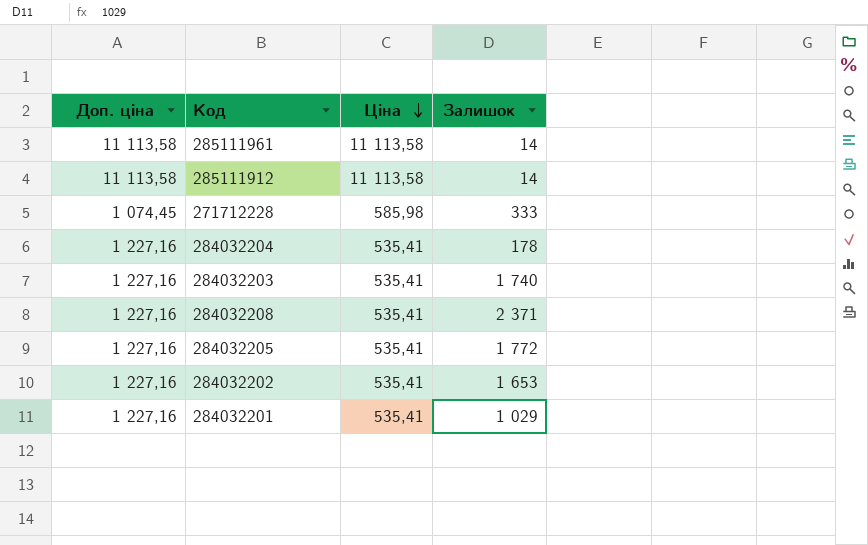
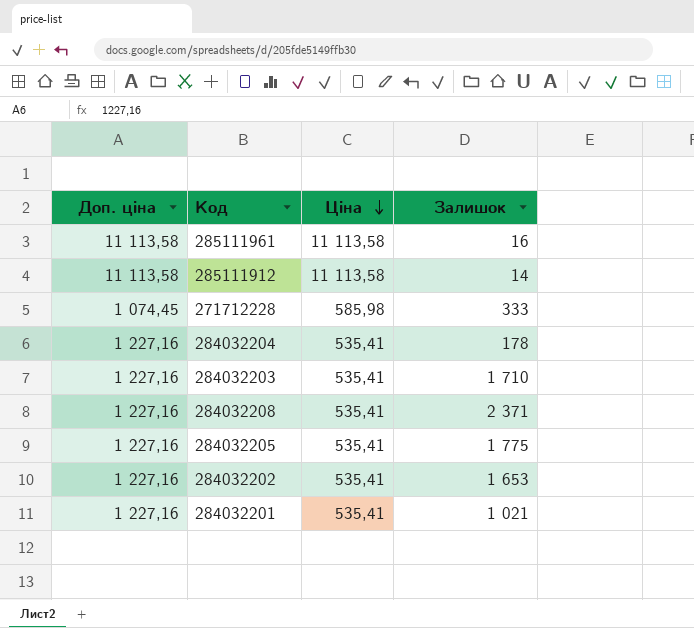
285111961 | Залишок: 14 -> 16
284032203 | Залишок: 1 740 -> 1 710
284032205 | Залишок: 1 772 -> 1 775
284032201 | Залишок: 1 029 -> 1 021

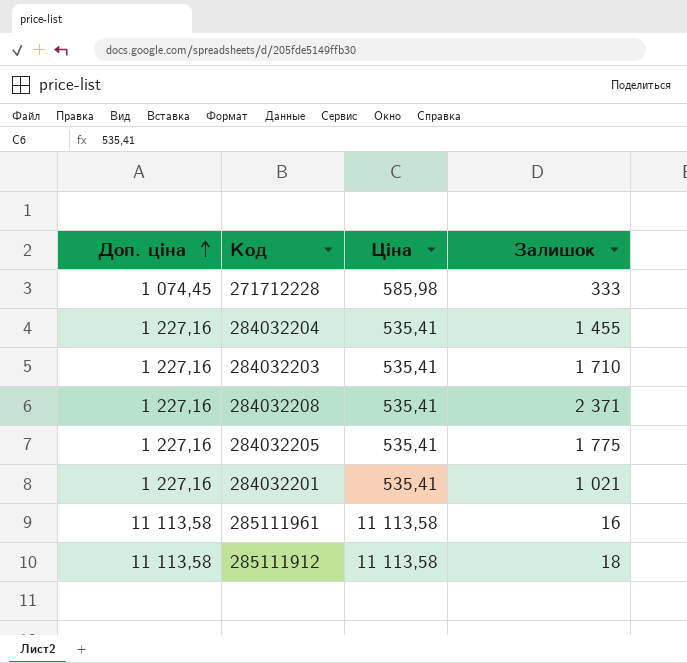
row order: Ціна descending -> Доп. ціна ascending
row 284032202: 1 227,16 | 535,41 | 1 653 -> none
284032204 | Залишок: 178 -> 1 455
285111912 | Залишок: 14 -> 18

